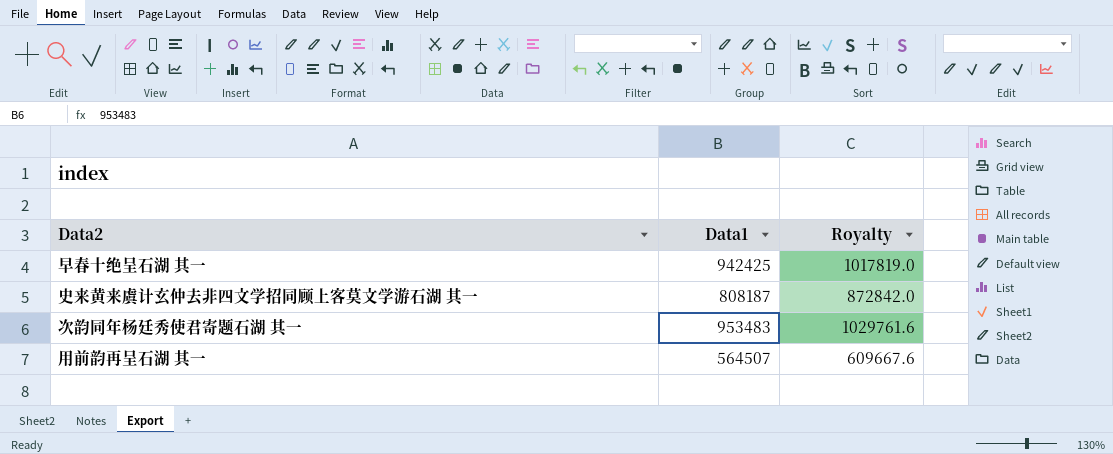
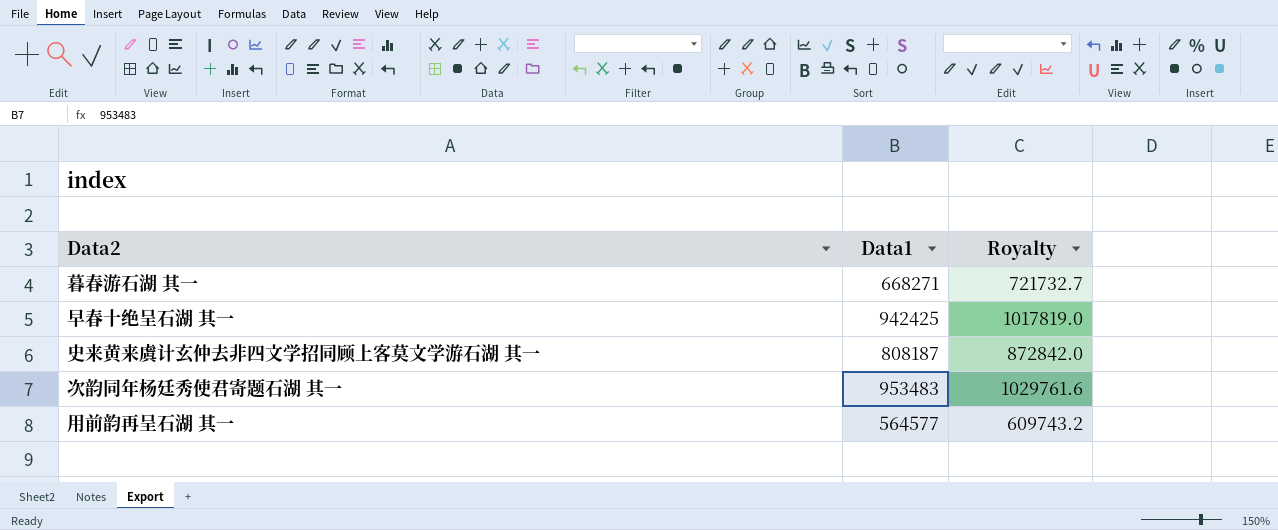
row 暮春游石湖 其一: none -> 668271 | 721732.7
用前韵再呈石湖 其一 | Data1: 564507 -> 564577
用前韵再呈石湖 其一 | Royalty: 609667.6 -> 609743.2

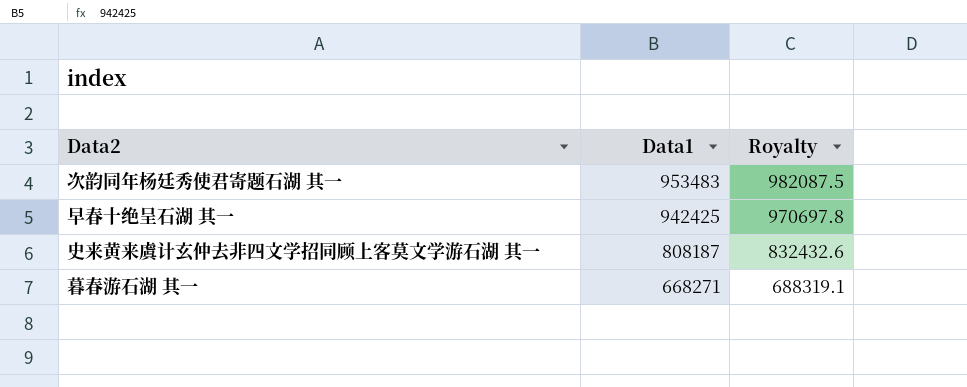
row order: none -> Data1 descending
column Royalty | formula: [Data1] * 1.08 -> [Data1] * 1.03
row 用前韵再呈石湖 其一: 564577 | 609743.2 -> none

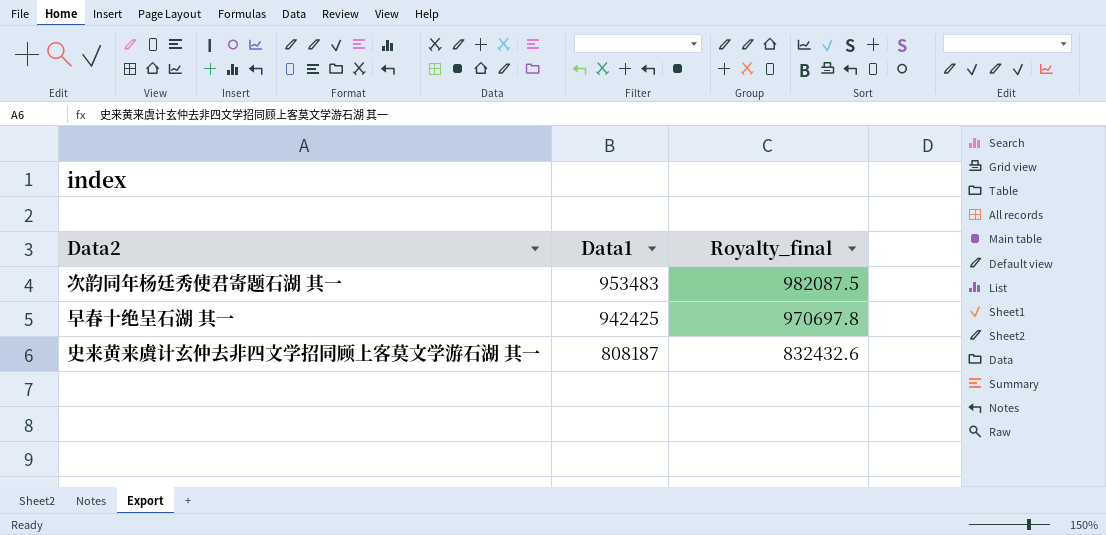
column name: Royalty -> Royalty_final
row 暮春游石湖 其一: 668271 | 688319.1 -> none

